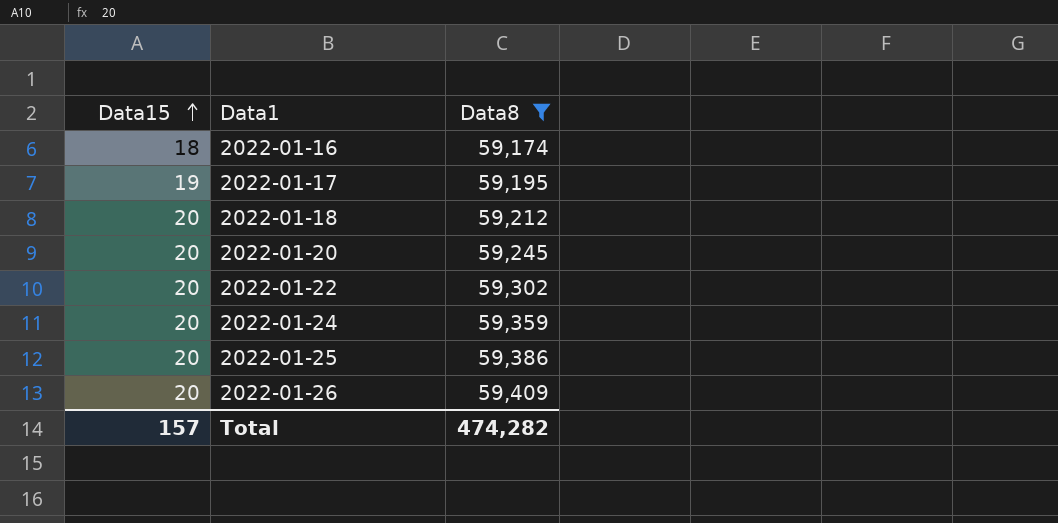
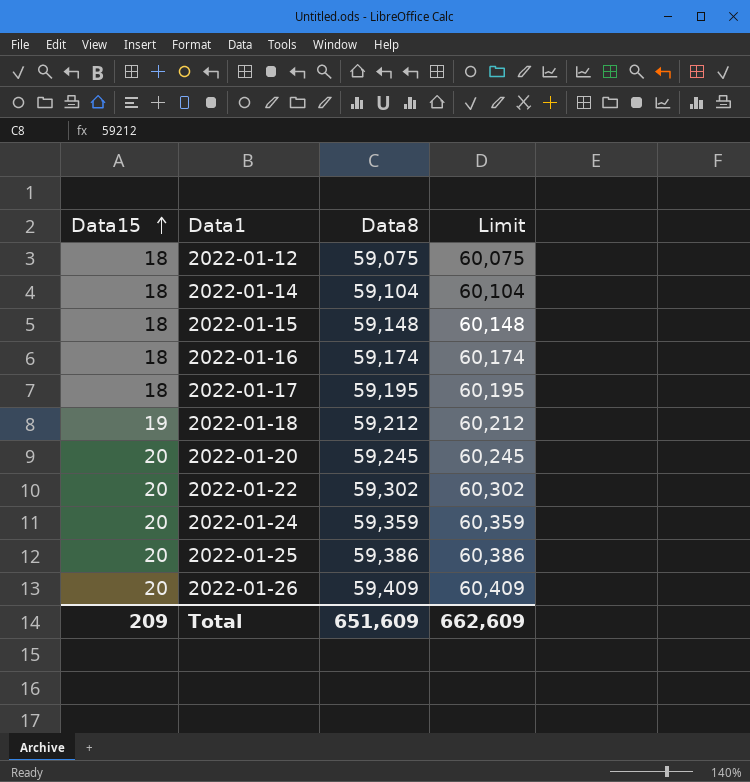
filter: Data8 >= 59,174 -> none
column Limit | formula: none -> [Data8] + 1000
2022-01-17 | Data15: 19 -> 18
2022-01-18 | Data15: 20 -> 19
Total | Data15: 157 -> 209
Total | Data8: 474,282 -> 651,609

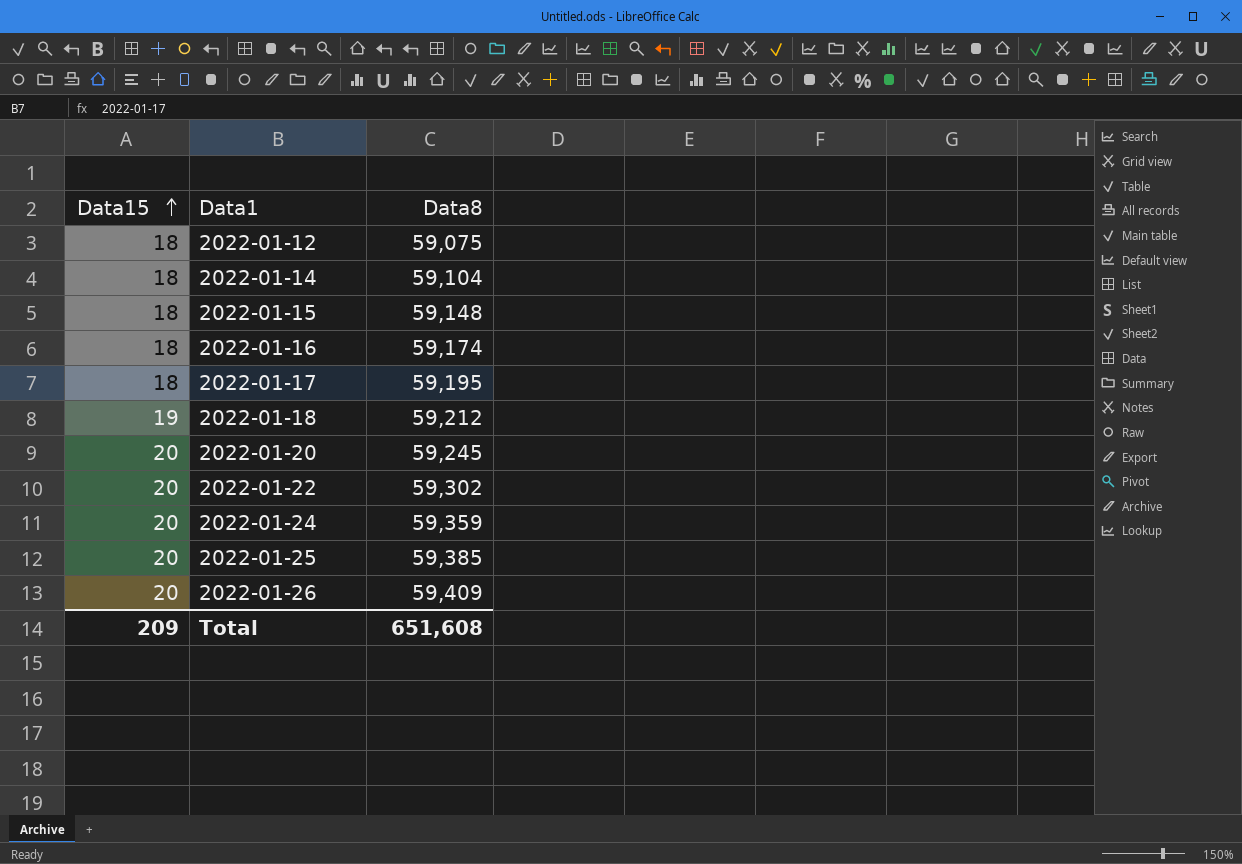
column Limit | formula: [Data8] + 1000 -> none
2022-01-25 | Data8: 59,386 -> 59,385
Total | Data8: 651,609 -> 651,608

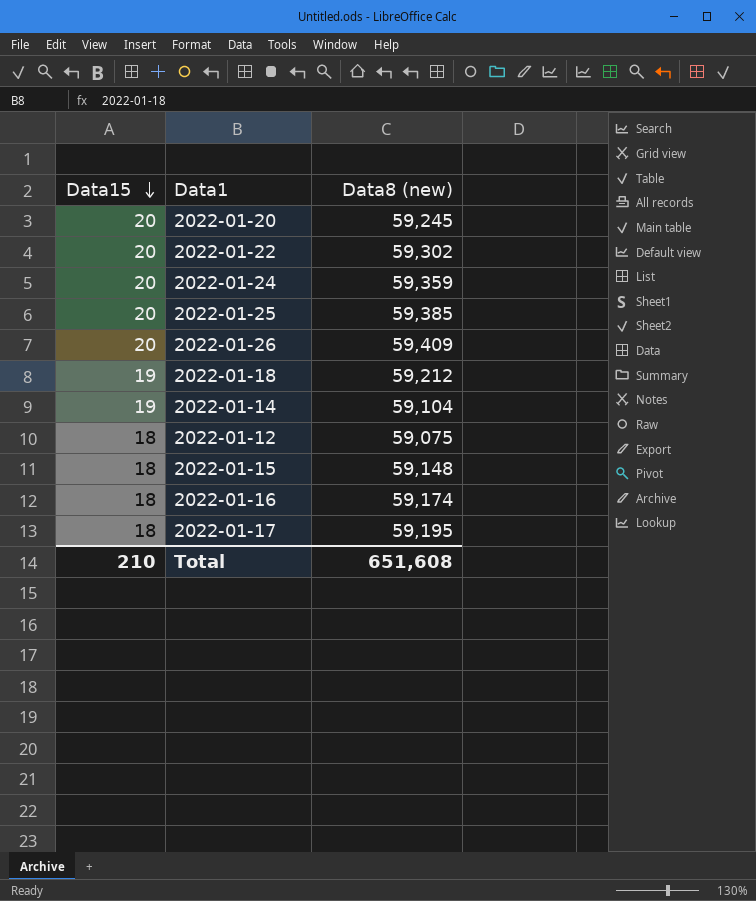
row order: Data15 ascending -> Data15 descending
column name: Data8 -> Data8 (new)
2022-01-14 | Data15: 18 -> 19
Total | Data15: 209 -> 210

